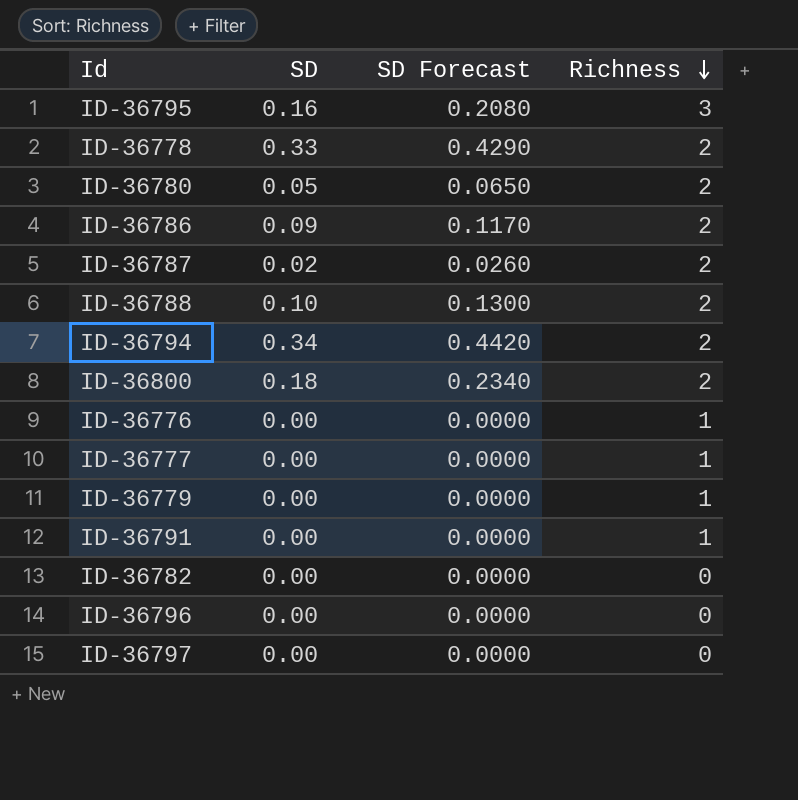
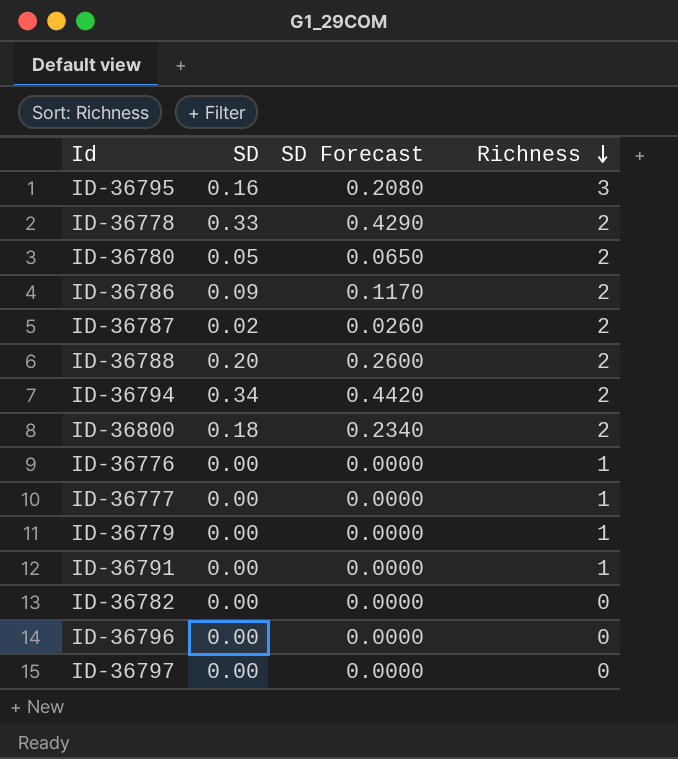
ID-36788 | SD: 0.10 -> 0.20
ID-36788 | SD Forecast: 0.1300 -> 0.2600

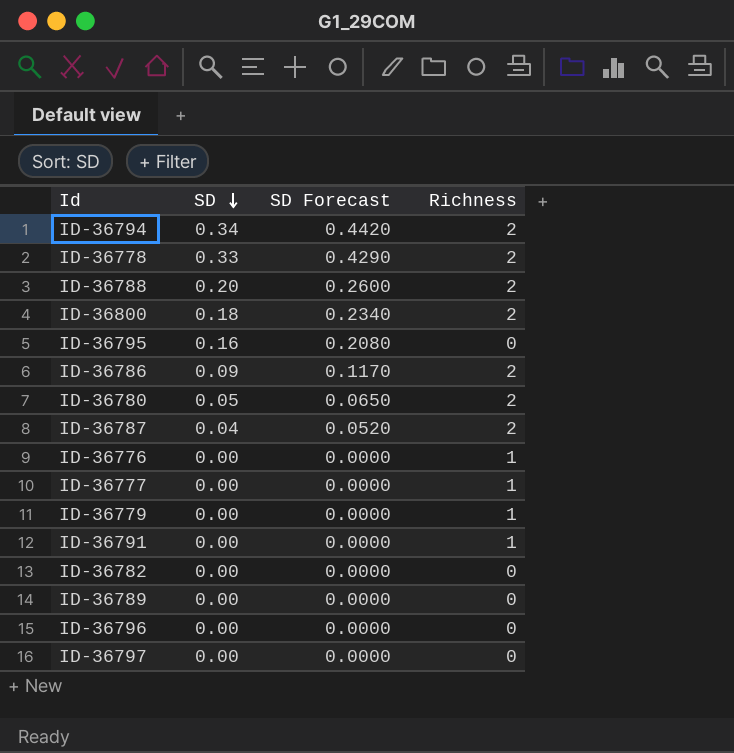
row order: Richness descending -> SD descending
ID-36795 | Richness: 3 -> 0
ID-36787 | SD: 0.02 -> 0.04
ID-36787 | SD Forecast: 0.0260 -> 0.0520
row ID-36789: none -> 0.00 | 0.0000 | 0

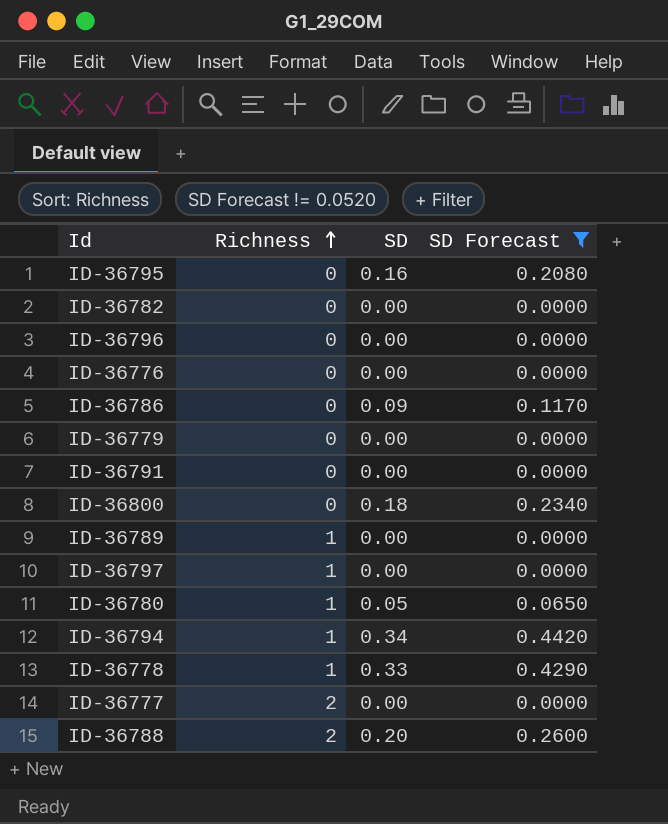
filter: none -> SD Forecast != 0.0520
row order: SD descending -> Richness ascending
column Richness | position: 4 -> 2
ID-36776 | Richness: 1 -> 0
ID-36786 | Richness: 2 -> 0
ID-36779 | Richness: 1 -> 0
ID-36791 | Richness: 1 -> 0
ID-36800 | Richness: 2 -> 0
ID-36789 | Richness: 0 -> 1
ID-36797 | Richness: 0 -> 1
ID-36780 | Richness: 2 -> 1
ID-36794 | Richness: 2 -> 1
ID-36778 | Richness: 2 -> 1
ID-36777 | Richness: 1 -> 2

